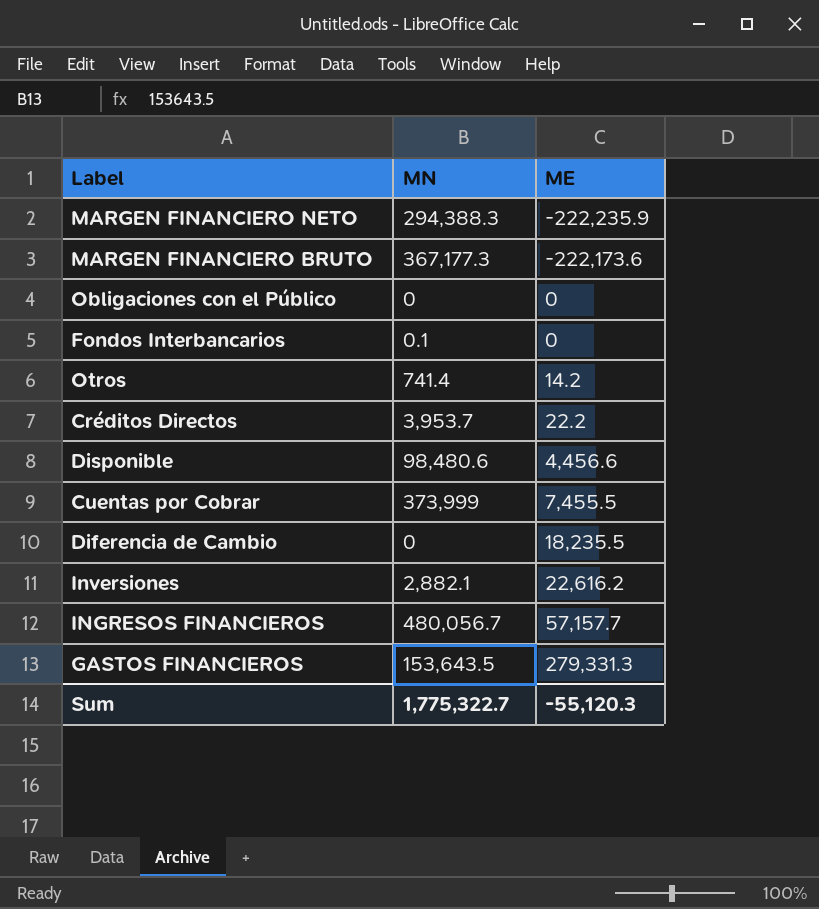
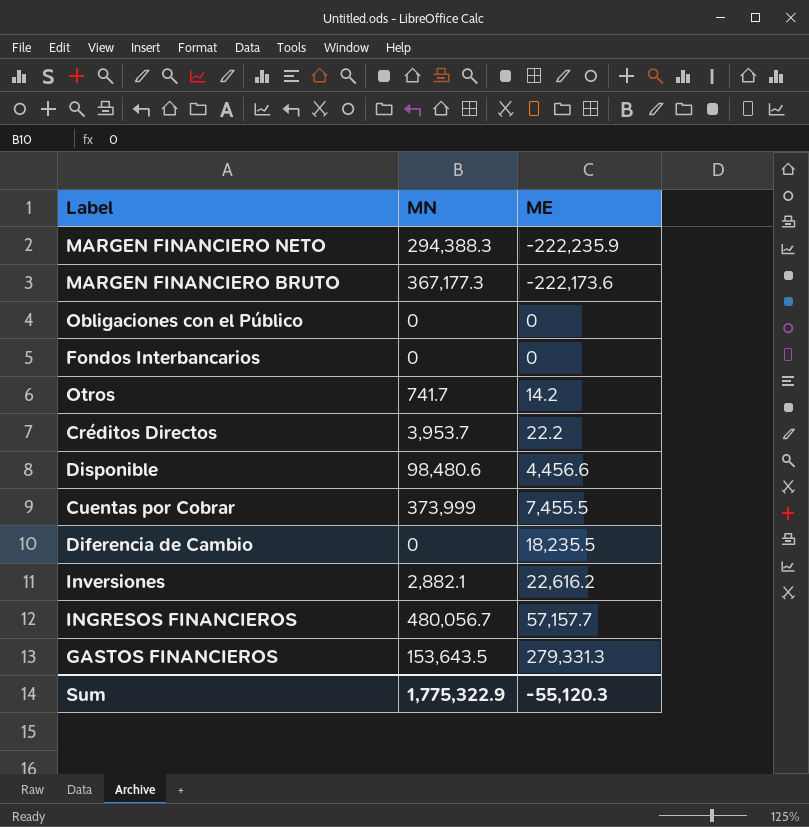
Fondos Interbancarios | MN: 0.1 -> 0
Otros | MN: 741.4 -> 741.7
Sum | MN: 1,775,322.7 -> 1,775,322.9

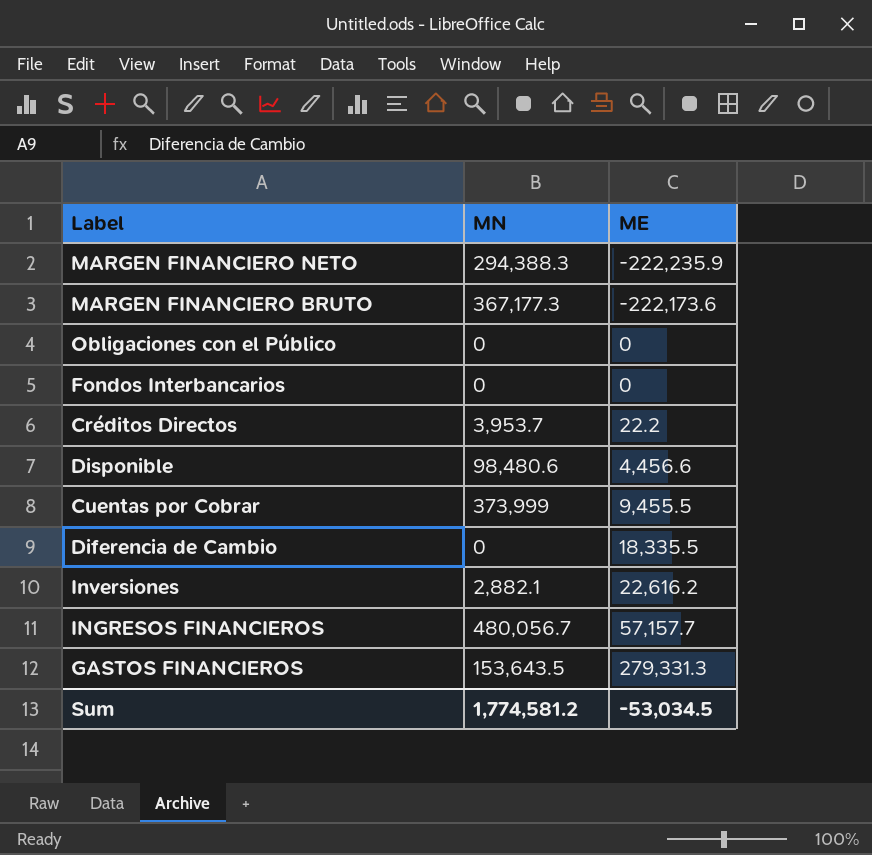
row Otros: 741.7 | 14.2 -> none
Cuentas por Cobrar | ME: 7,455.5 -> 9,455.5
Diferencia de Cambio | ME: 18,235.5 -> 18,335.5
Sum | MN: 1,775,322.9 -> 1,774,581.2
Sum | ME: -55,120.3 -> -53,034.5

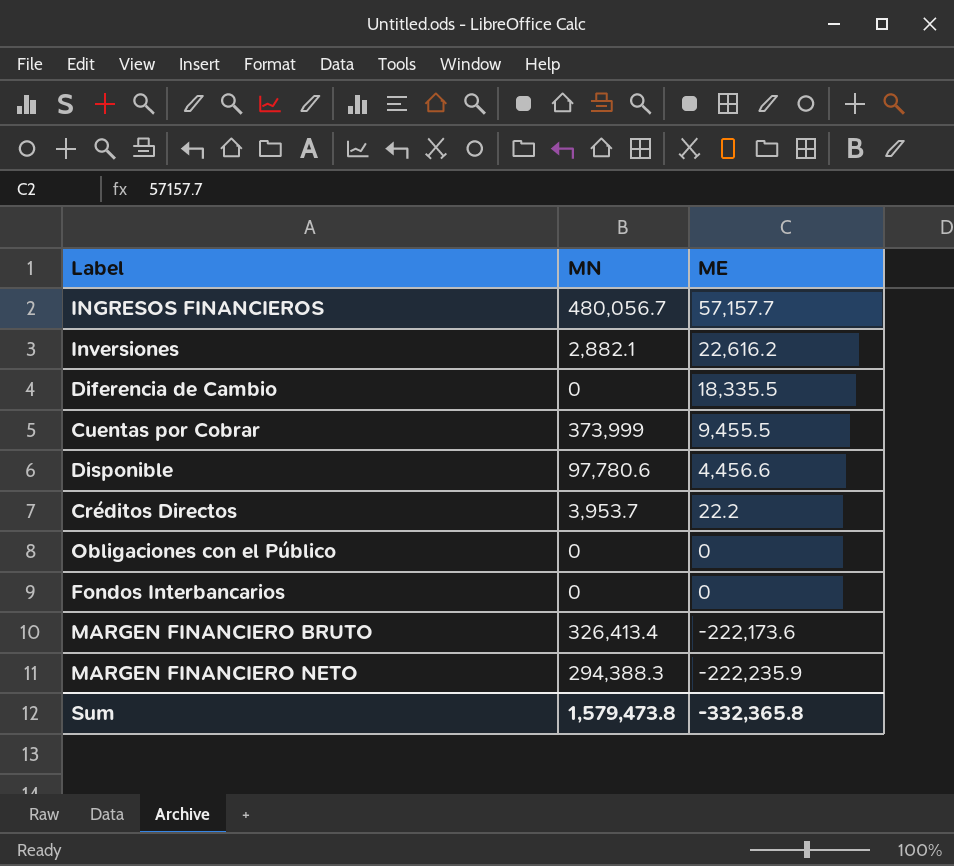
row order: ME ascending -> ME descending
row GASTOS FINANCIEROS: 153,643.5 | 279,331.3 -> none
Disponible | MN: 98,480.6 -> 97,780.6
MARGEN FINANCIERO BRUTO | MN: 367,177.3 -> 326,413.4
Sum | MN: 1,774,581.2 -> 1,579,473.8
Sum | ME: -53,034.5 -> -332,365.8

